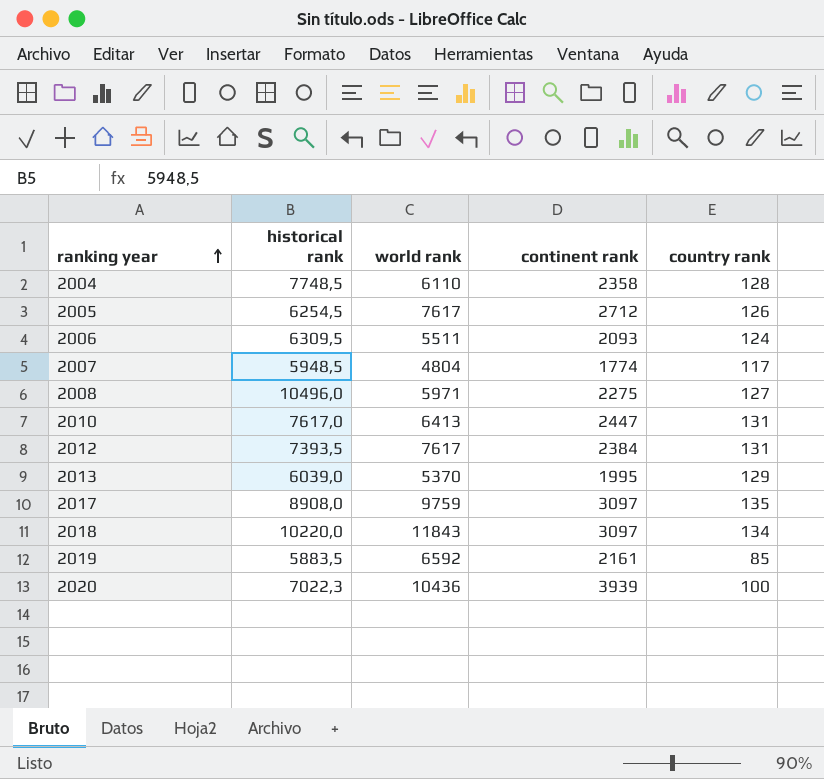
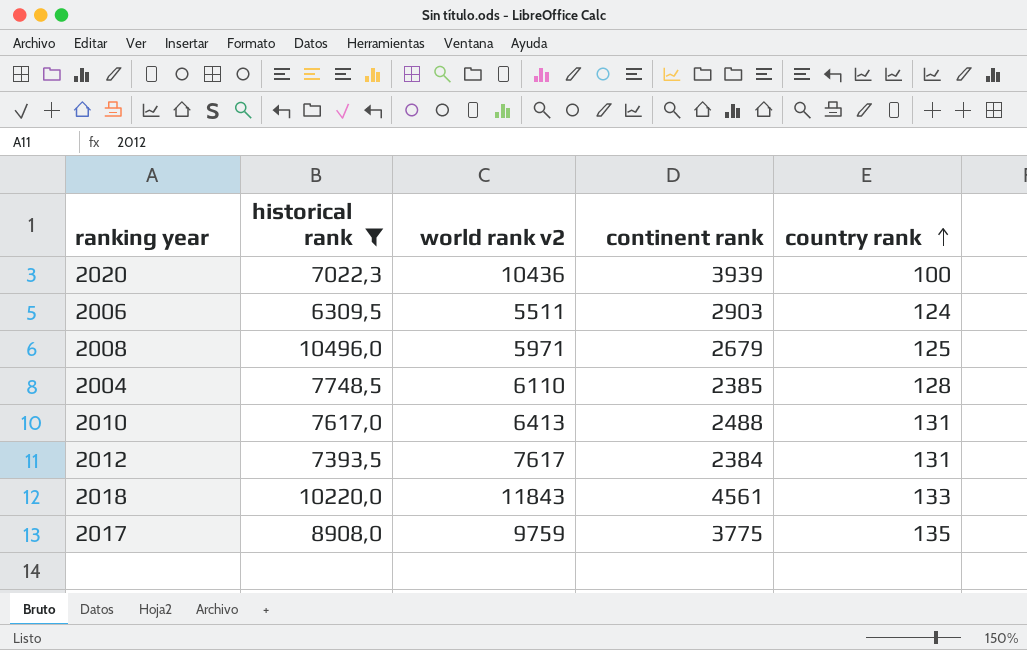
filter: none -> historical rank >= 6309,5
row order: ranking year ascending -> country rank ascending
column name: world rank -> world rank v2
2006 | continent rank: 2093 -> 2903
2008 | continent rank: 2275 -> 2679
2008 | country rank: 127 -> 125
2004 | continent rank: 2358 -> 2385
2010 | continent rank: 2447 -> 2488
2018 | continent rank: 3097 -> 4561
2018 | country rank: 134 -> 133
2017 | continent rank: 3097 -> 3775

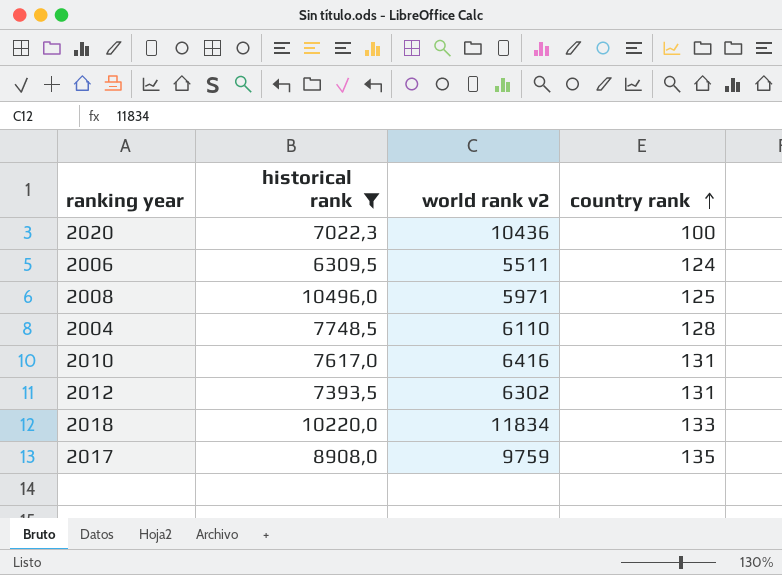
column continent rank | position: 4 -> none
2010 | world rank v2: 6413 -> 6416
2012 | world rank v2: 7617 -> 6302
2018 | world rank v2: 11843 -> 11834

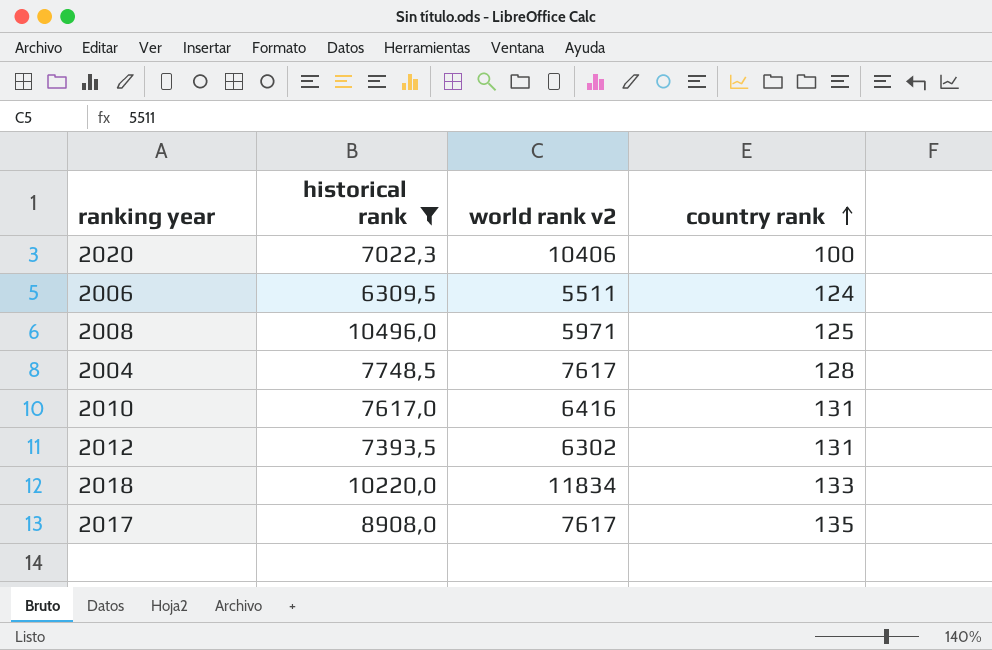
2020 | world rank v2: 10436 -> 10406
2004 | world rank v2: 6110 -> 7617
2017 | world rank v2: 9759 -> 7617

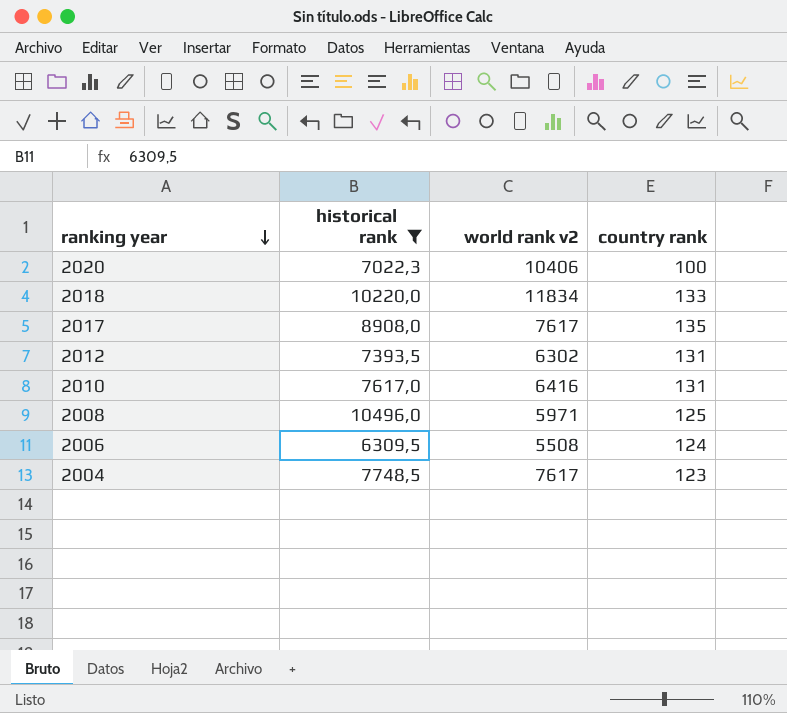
row order: country rank ascending -> ranking year descending
2006 | world rank v2: 5511 -> 5508
2004 | country rank: 128 -> 123

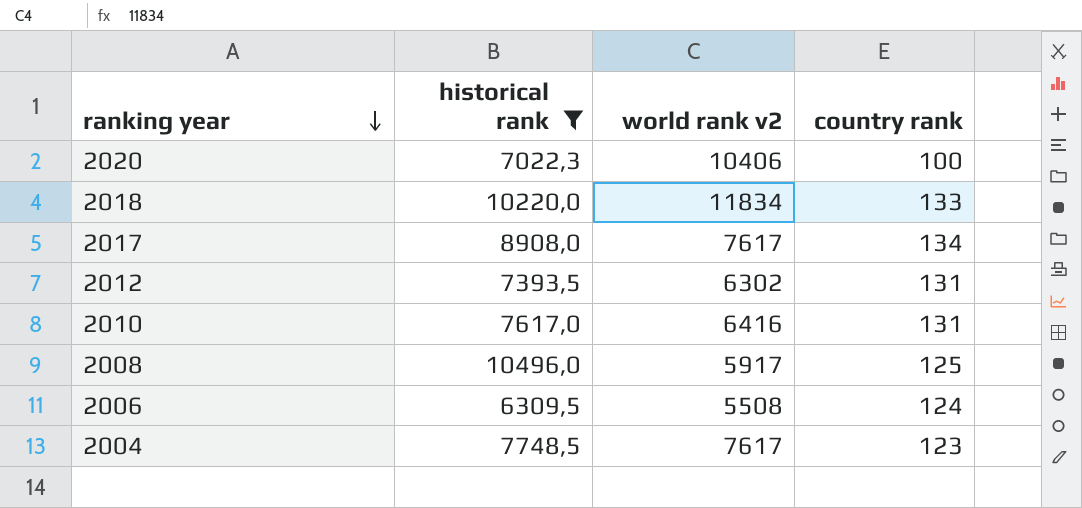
2017 | country rank: 135 -> 134
2008 | world rank v2: 5971 -> 5917

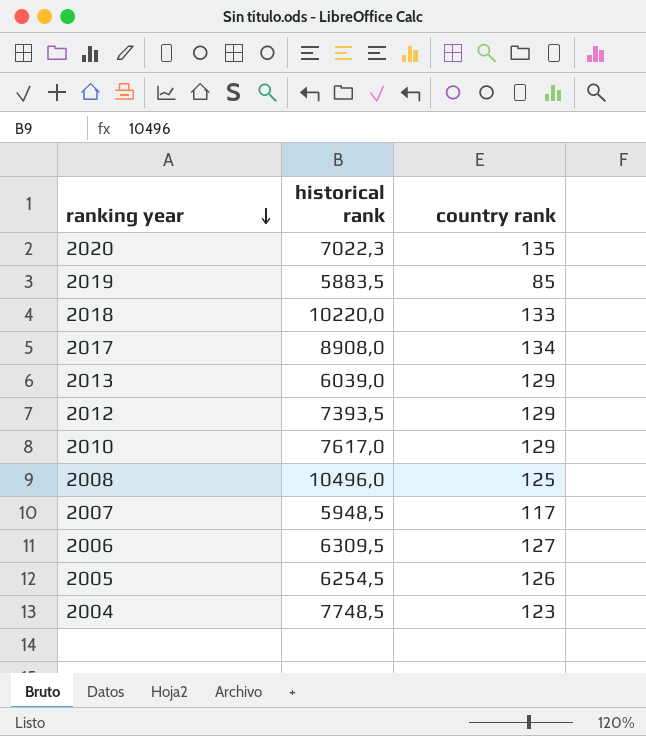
filter: historical rank >= 6309,5 -> none
column world rank v2 | position: 3 -> none
2020 | country rank: 100 -> 135
2012 | country rank: 131 -> 129
2010 | country rank: 131 -> 129
2006 | country rank: 124 -> 127

